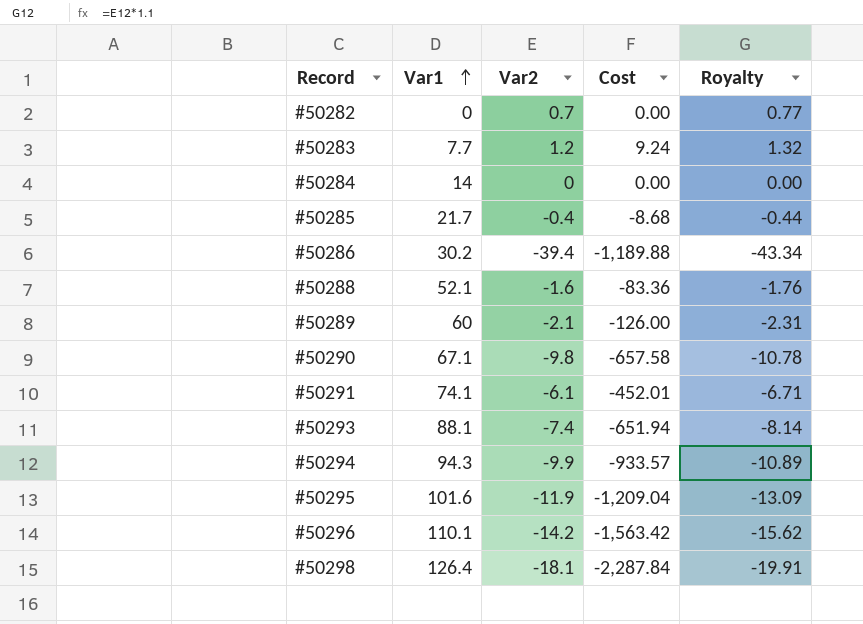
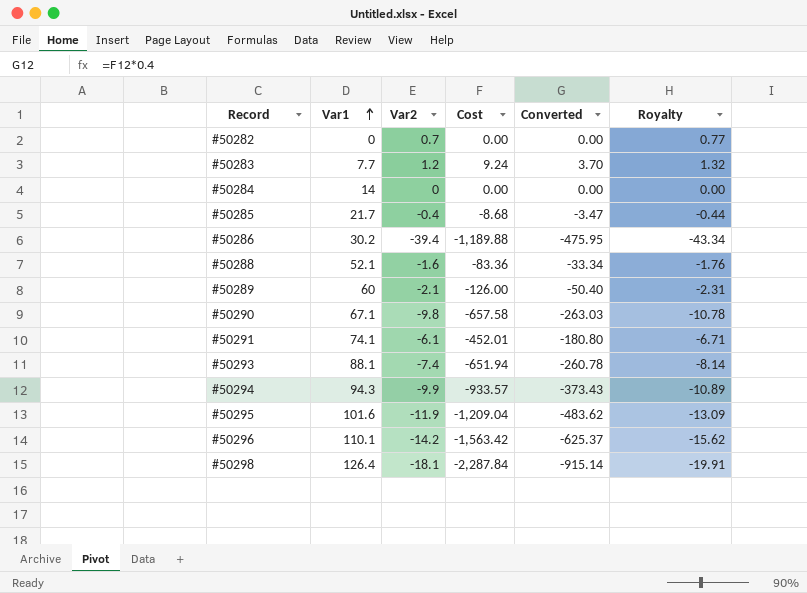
column Converted | formula: none -> [Cost] * 0.4

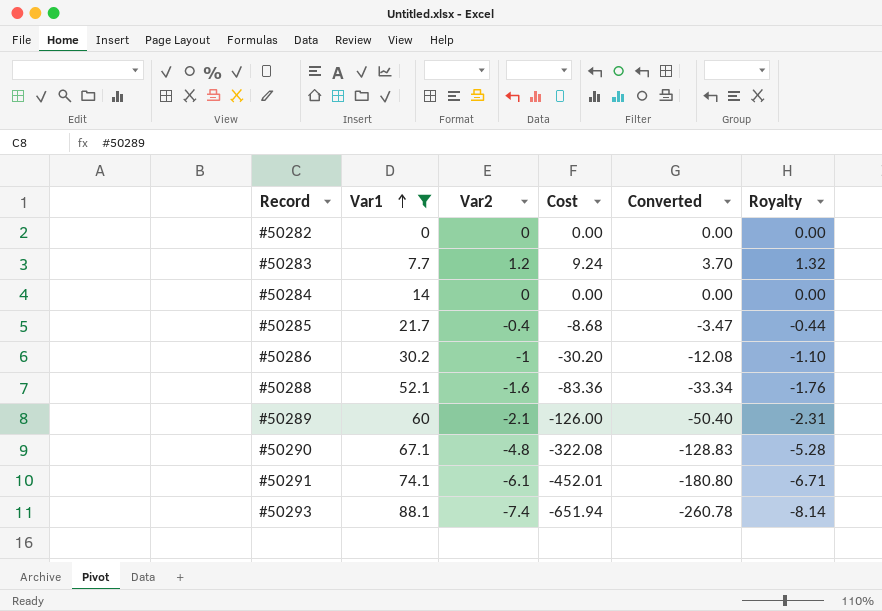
filter: none -> Var1 <= 88.1
#50282 | Var2: 0.7 -> 0
#50282 | Royalty: 0.77 -> 0.00
#50286 | Var2: -39.4 -> -1
#50286 | Cost: -1,189.88 -> -30.20
#50286 | Converted: -475.95 -> -12.08
#50286 | Royalty: -43.34 -> -1.10
#50290 | Var2: -9.8 -> -4.8
#50290 | Cost: -657.58 -> -322.08
#50290 | Converted: -263.03 -> -128.83
#50290 | Royalty: -10.78 -> -5.28

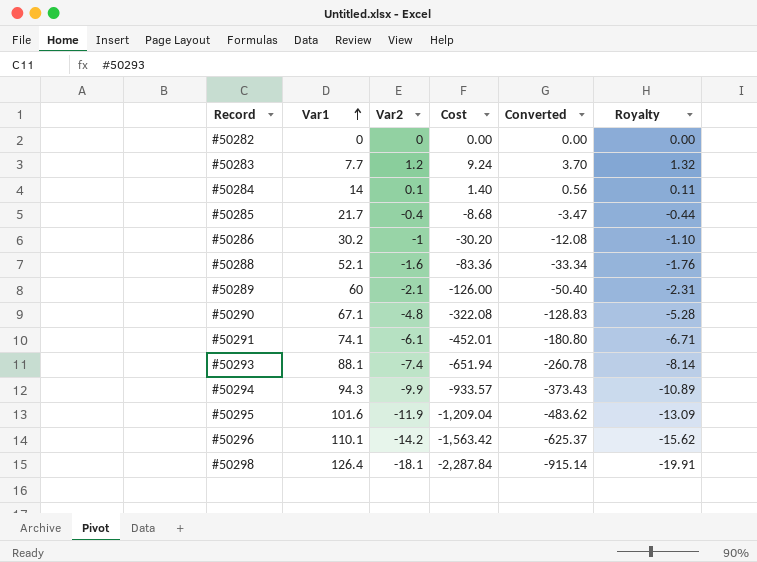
filter: Var1 <= 88.1 -> none
#50284 | Var2: 0 -> 0.1
#50284 | Cost: 0.00 -> 1.40
#50284 | Converted: 0.00 -> 0.56
#50284 | Royalty: 0.00 -> 0.11

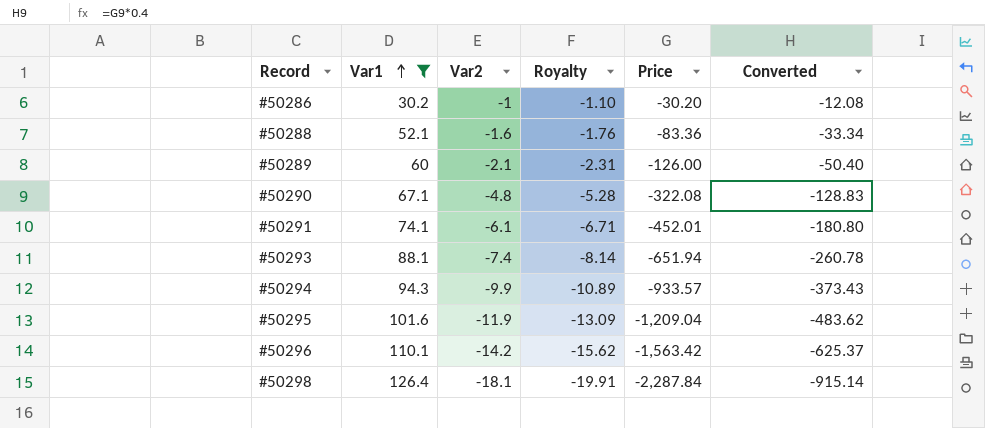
filter: none -> Var1 >= 30.2
column Royalty | position: 6 -> 4
column name: Cost -> Price

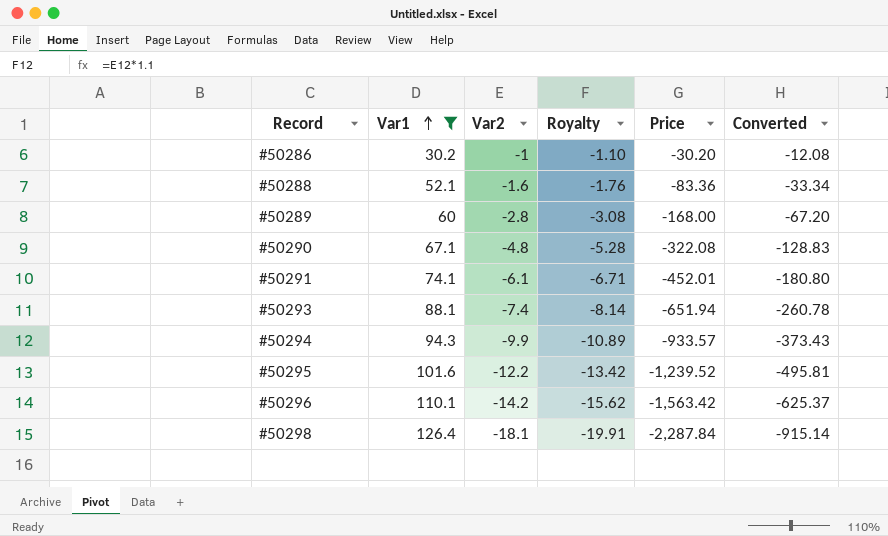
#50289 | Var2: -2.1 -> -2.8
#50289 | Royalty: -2.31 -> -3.08
#50289 | Price: -126.00 -> -168.00
#50289 | Converted: -50.40 -> -67.20
#50295 | Var2: -11.9 -> -12.2
#50295 | Royalty: -13.09 -> -13.42
#50295 | Price: -1,209.04 -> -1,239.52
#50295 | Converted: -483.62 -> -495.81

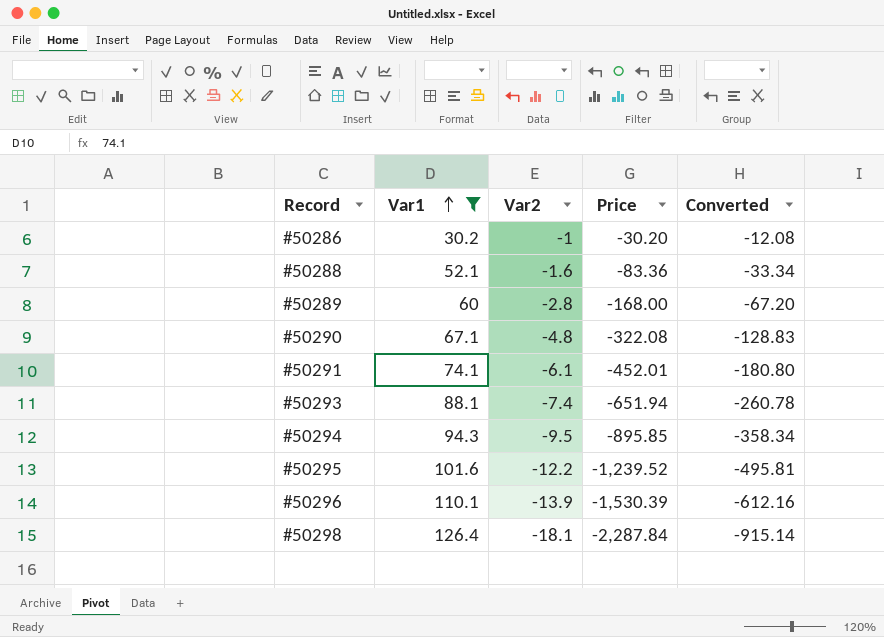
column Royalty | formula: [Var2] * 1.1 -> none
#50294 | Var2: -9.9 -> -9.5
#50294 | Price: -933.57 -> -895.85
#50294 | Converted: -373.43 -> -358.34
#50296 | Var2: -14.2 -> -13.9
#50296 | Price: -1,563.42 -> -1,530.39
#50296 | Converted: -625.37 -> -612.16

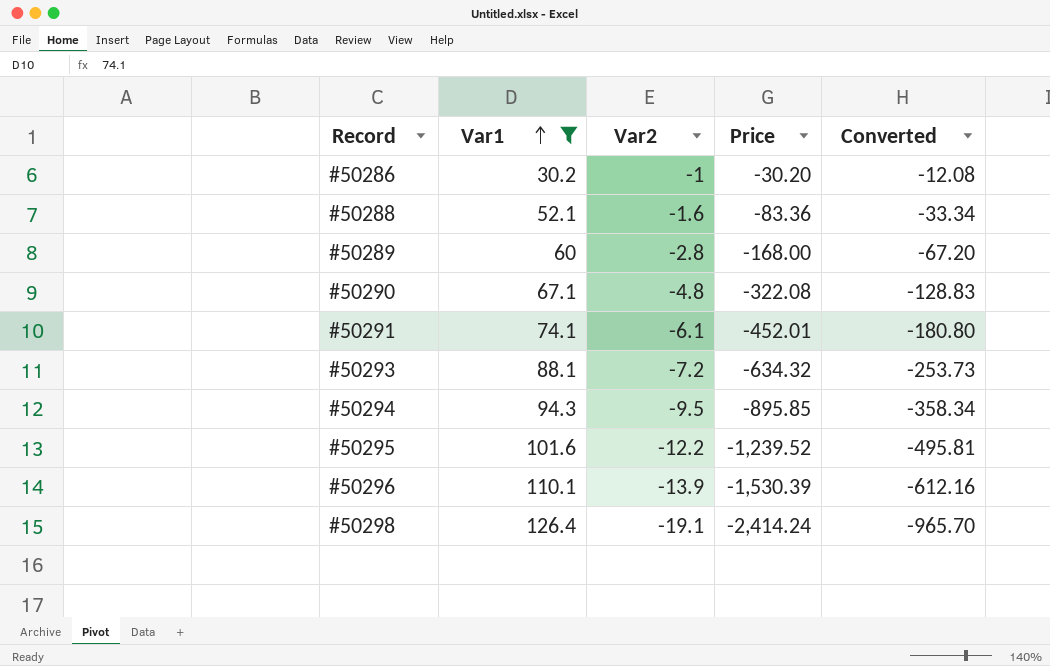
#50293 | Var2: -7.4 -> -7.2
#50293 | Price: -651.94 -> -634.32
#50293 | Converted: -260.78 -> -253.73
#50298 | Var2: -18.1 -> -19.1
#50298 | Price: -2,287.84 -> -2,414.24
#50298 | Converted: -915.14 -> -965.70

